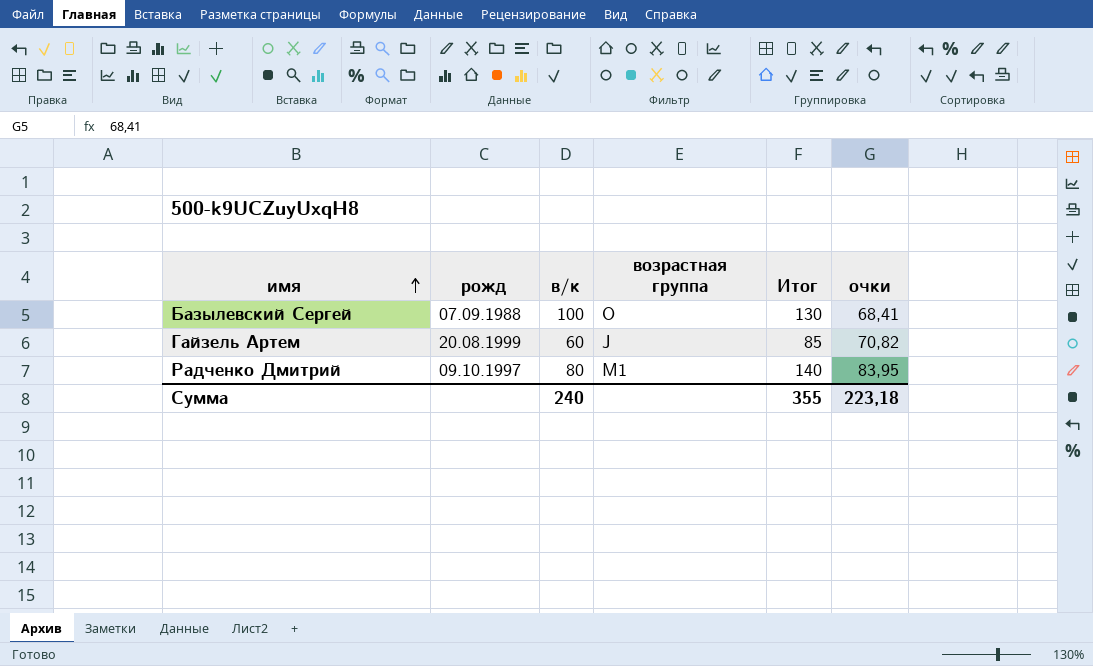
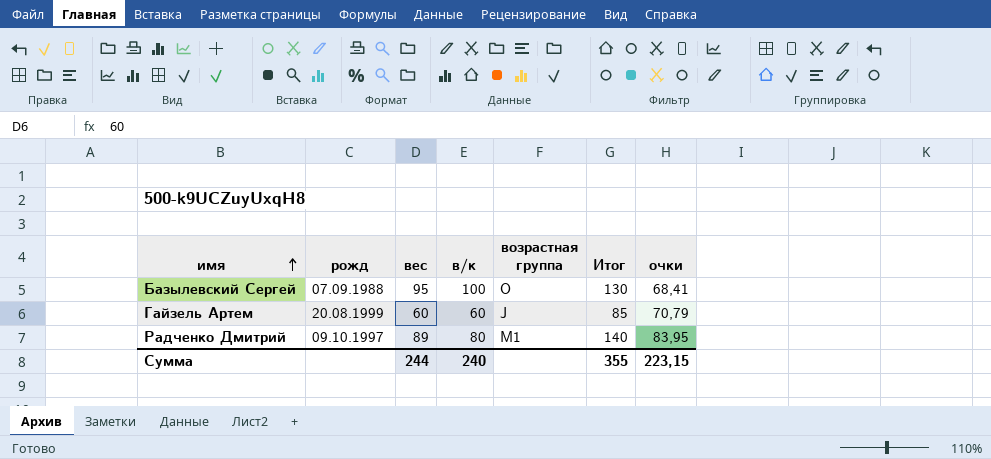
column вес | position: none -> 3
Гайзель Артем | очки: 70,82 -> 70,79
Сумма | очки: 223,18 -> 223,15

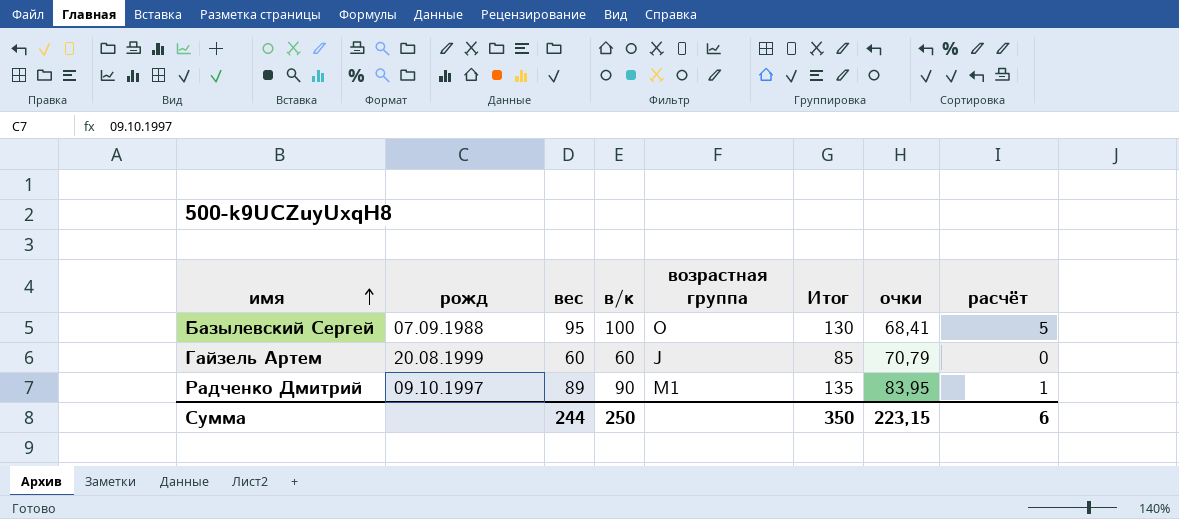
column расчёт | formula: none -> [в/к] - [вес]
Радченко Дмитрий | в/к: 80 -> 90
Радченко Дмитрий | Итог: 140 -> 135
Сумма | в/к: 240 -> 250
Сумма | Итог: 355 -> 350

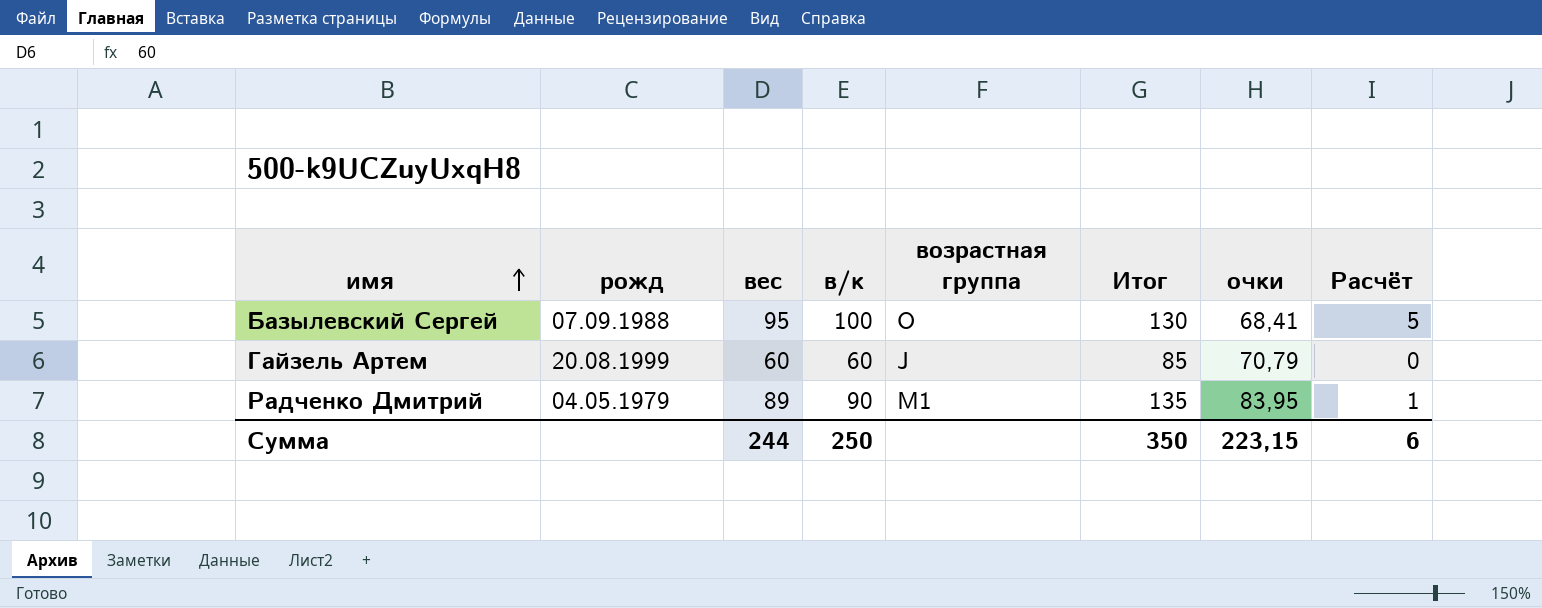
column name: расчёт -> Расчёт
Радченко Дмитрий | рожд: 09.10.1997 -> 04.05.1979

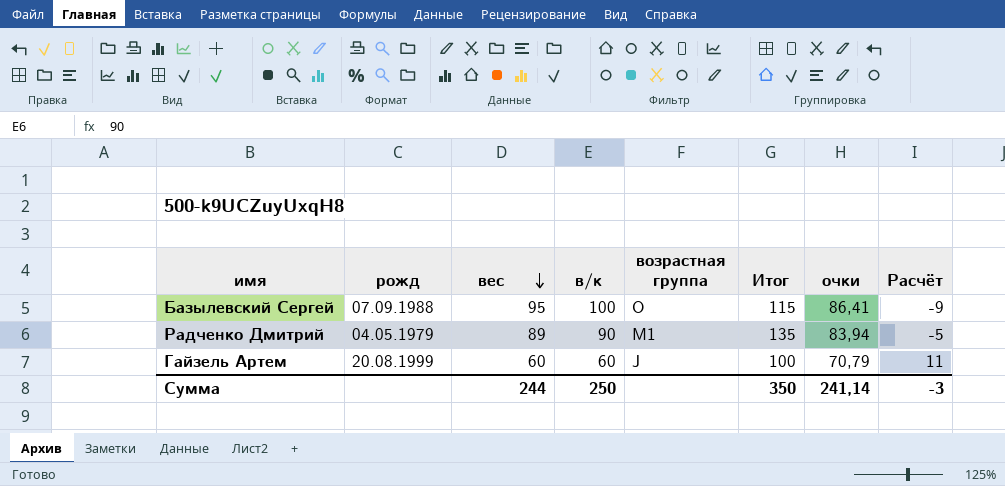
row order: имя ascending -> вес descending
column Расчёт | formula: [в/к] - [вес] -> [очки] - [вес]
Базылевский Сергей | Итог: 130 -> 115
Базылевский Сергей | очки: 68,41 -> 86,41
Радченко Дмитрий | очки: 83,95 -> 83,94
Гайзель Артем | Итог: 85 -> 100
Сумма | очки: 223,15 -> 241,14
Сумма | Расчёт: 6 -> -3

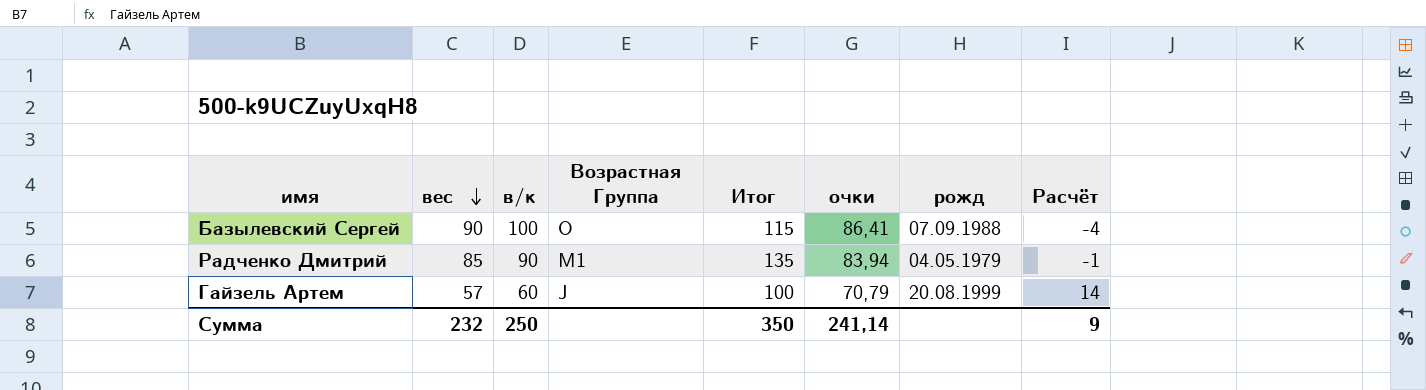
column name: возрастная группа -> Возрастная Группа
column рожд | position: 2 -> 7
Базылевский Сергей | вес: 95 -> 90
Базылевский Сергей | Расчёт: -9 -> -4
Радченко Дмитрий | вес: 89 -> 85
Радченко Дмитрий | Расчёт: -5 -> -1
Гайзель Артем | вес: 60 -> 57
Гайзель Артем | Расчёт: 11 -> 14
Сумма | вес: 244 -> 232
Сумма | Расчёт: -3 -> 9

